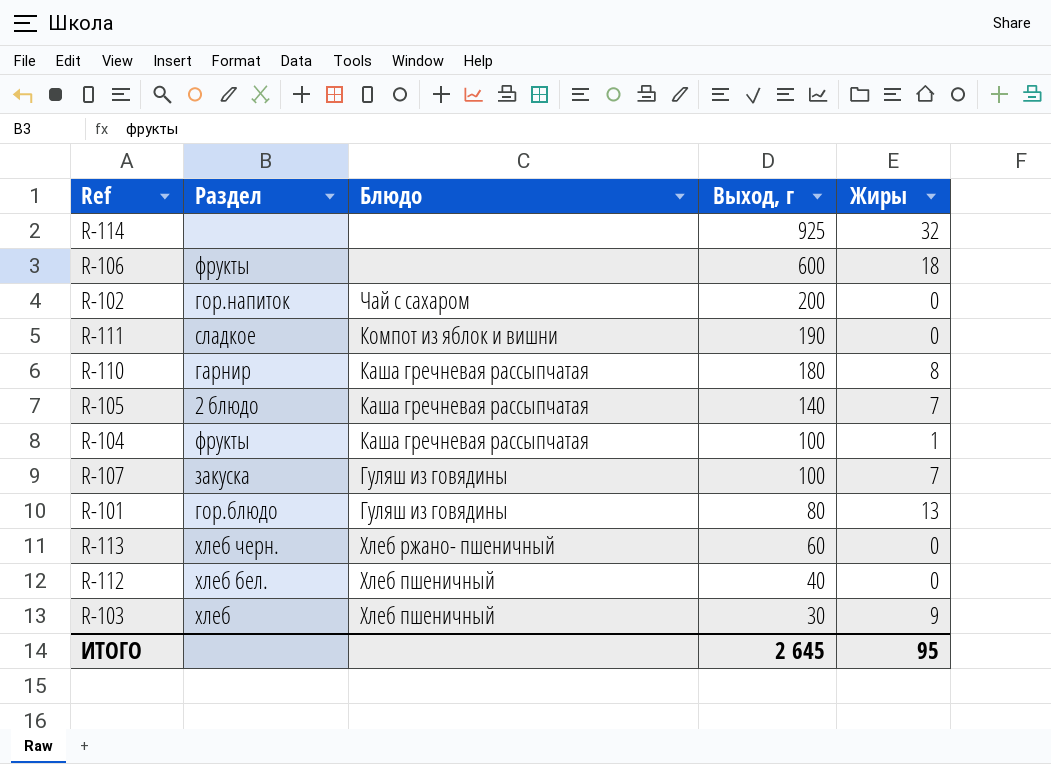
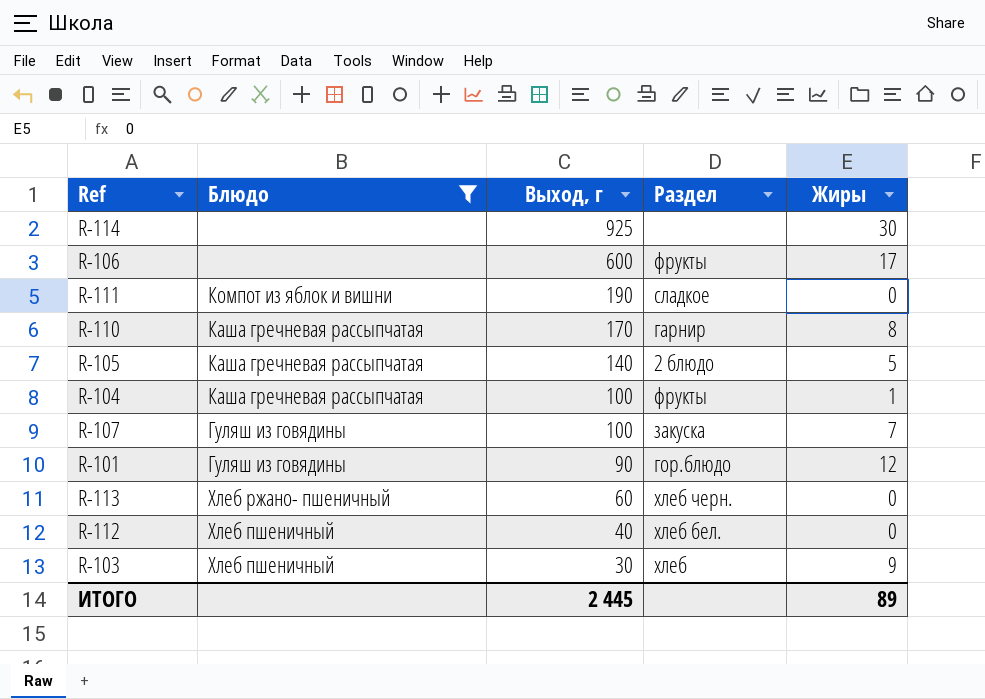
filter: none -> Блюдо != Чай с сахаром
column Раздел | position: 2 -> 4
R-114 | Жиры: 32 -> 30
R-106 | Жиры: 18 -> 17
R-110 | Выход, г: 180 -> 170
R-105 | Жиры: 7 -> 5
R-101 | Выход, г: 80 -> 90
R-101 | Жиры: 13 -> 12
ИТОГО | Выход, г: 2 645 -> 2 445
ИТОГО | Жиры: 95 -> 89

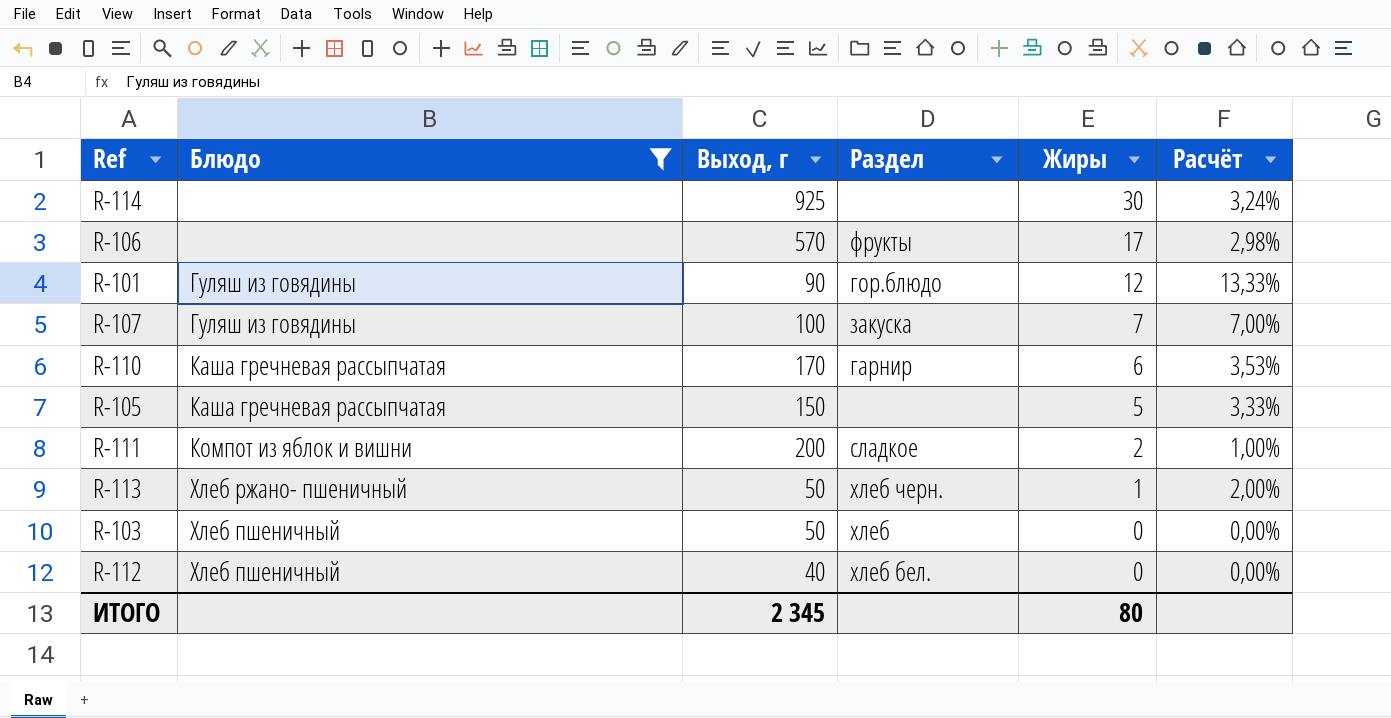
row order: Выход, г descending -> Жиры descending
column Расчёт | formula: none -> [Жиры] / [Выход, г]
row R-104: Каша гречневая рассыпчатая | 100 | фрукты | 1 -> none
R-106 | Выход, г: 600 -> 570
R-110 | Жиры: 8 -> 6
R-105 | Выход, г: 140 -> 150
R-105 | Раздел: 2 блюдо -> none
R-111 | Выход, г: 190 -> 200
R-111 | Жиры: 0 -> 2
R-113 | Выход, г: 60 -> 50
R-113 | Жиры: 0 -> 1
R-103 | Выход, г: 30 -> 50
R-103 | Жиры: 9 -> 0
ИТОГО | Выход, г: 2 445 -> 2 345
ИТОГО | Жиры: 89 -> 80

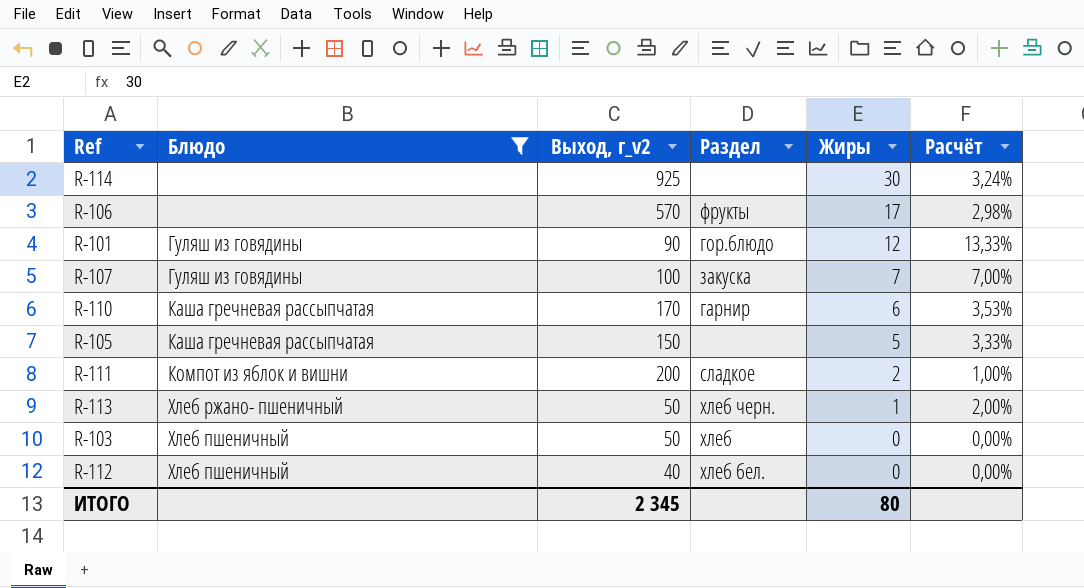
column name: Выход, г -> Выход, г_v2

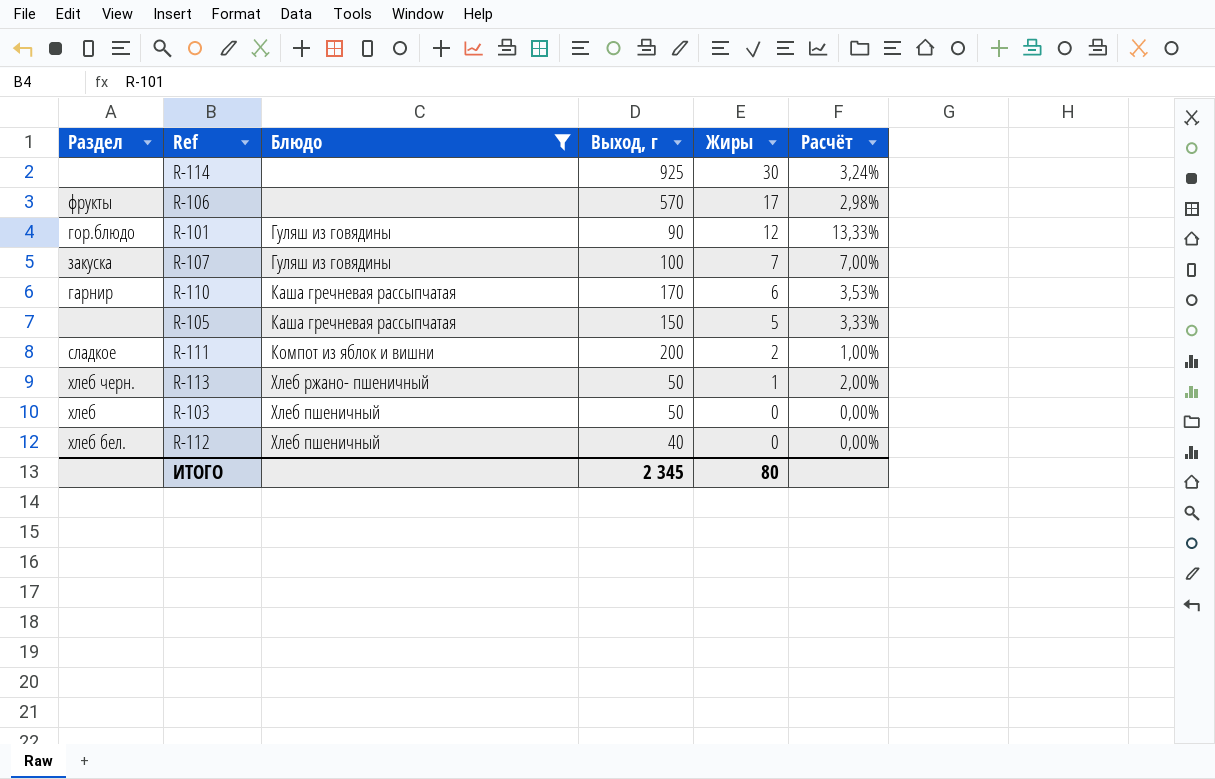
column Раздел | position: 4 -> 1
column name: Выход, г_v2 -> Выход, г

